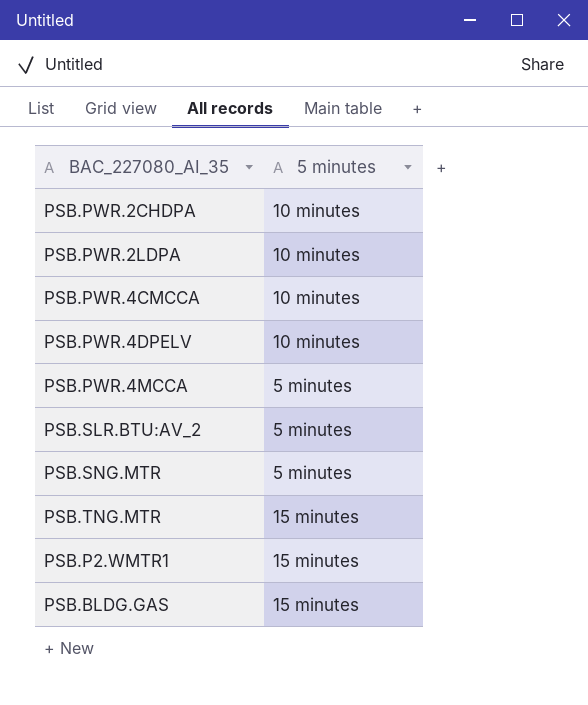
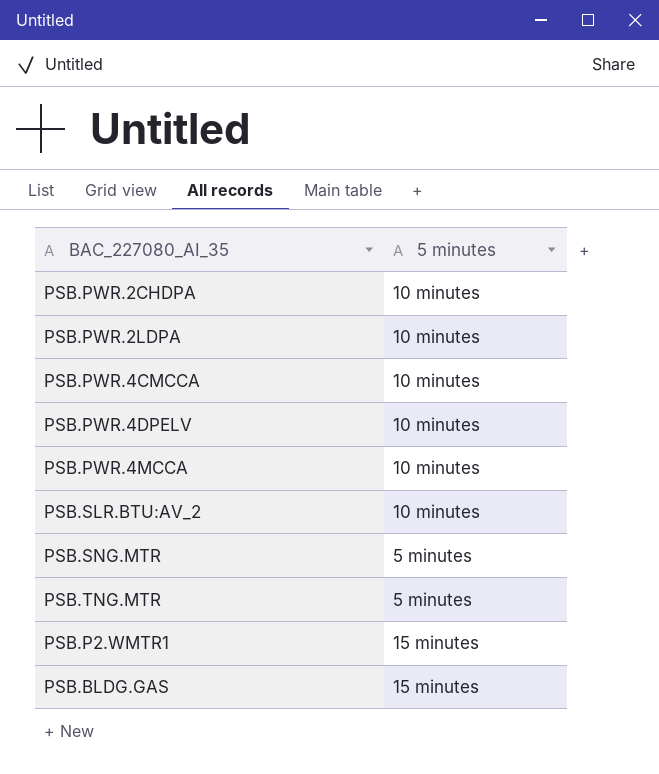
PSB.PWR.4MCCA | 5 minutes: 5 minutes -> 10 minutes
PSB.SLR.BTU:AV_2 | 5 minutes: 5 minutes -> 10 minutes
PSB.TNG.MTR | 5 minutes: 15 minutes -> 5 minutes

